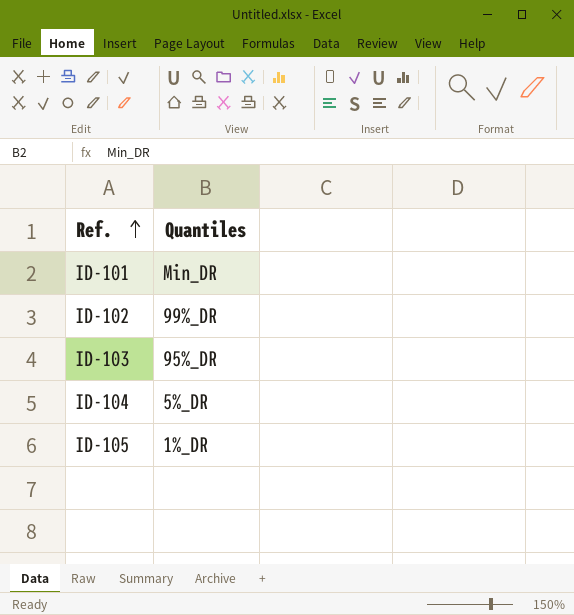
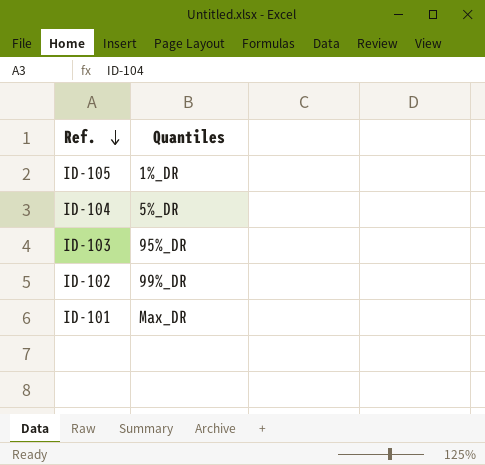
row order: Ref. ascending -> Ref. descending
ID-101 | Quantiles: Min_DR -> Max_DR

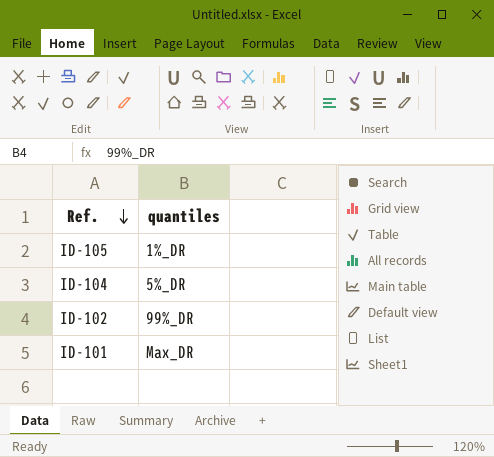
column name: Quantiles -> quantiles
row ID-103: 95%_DR -> none

